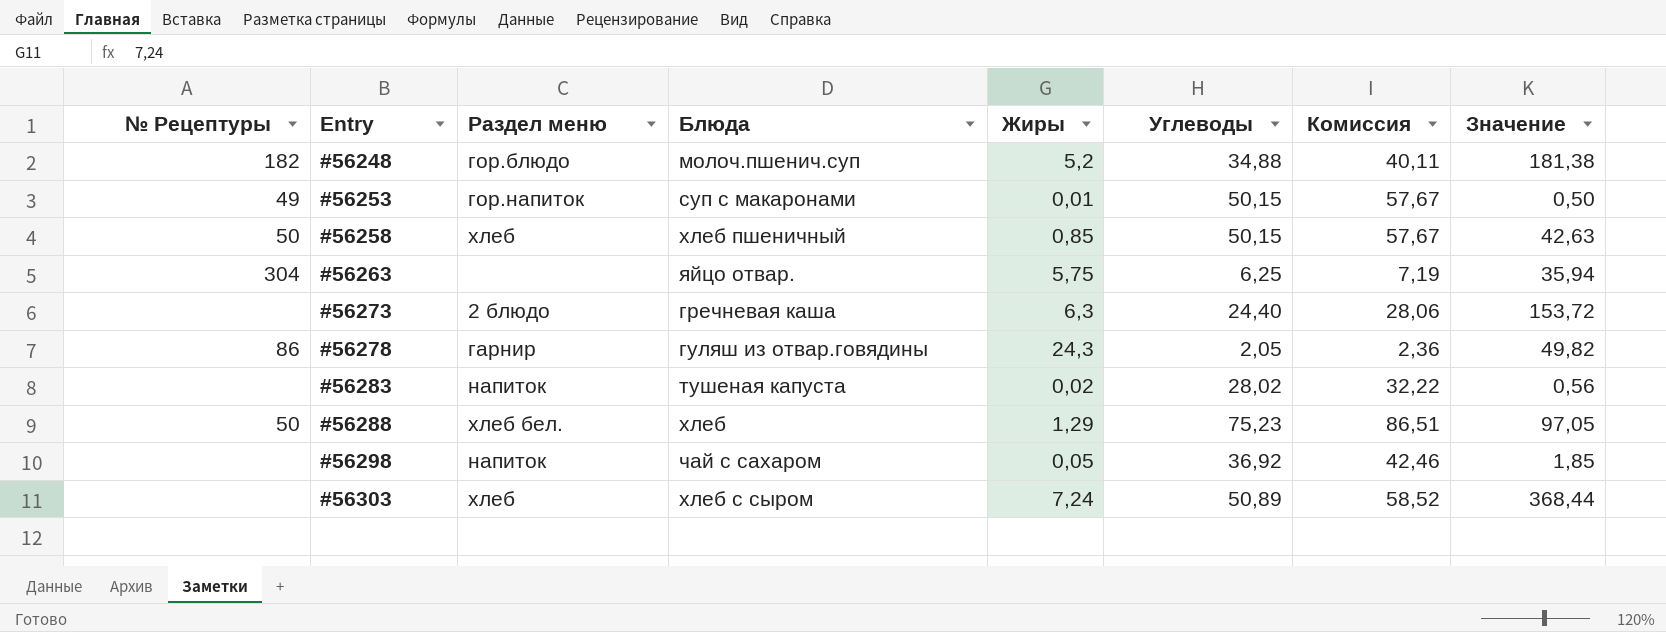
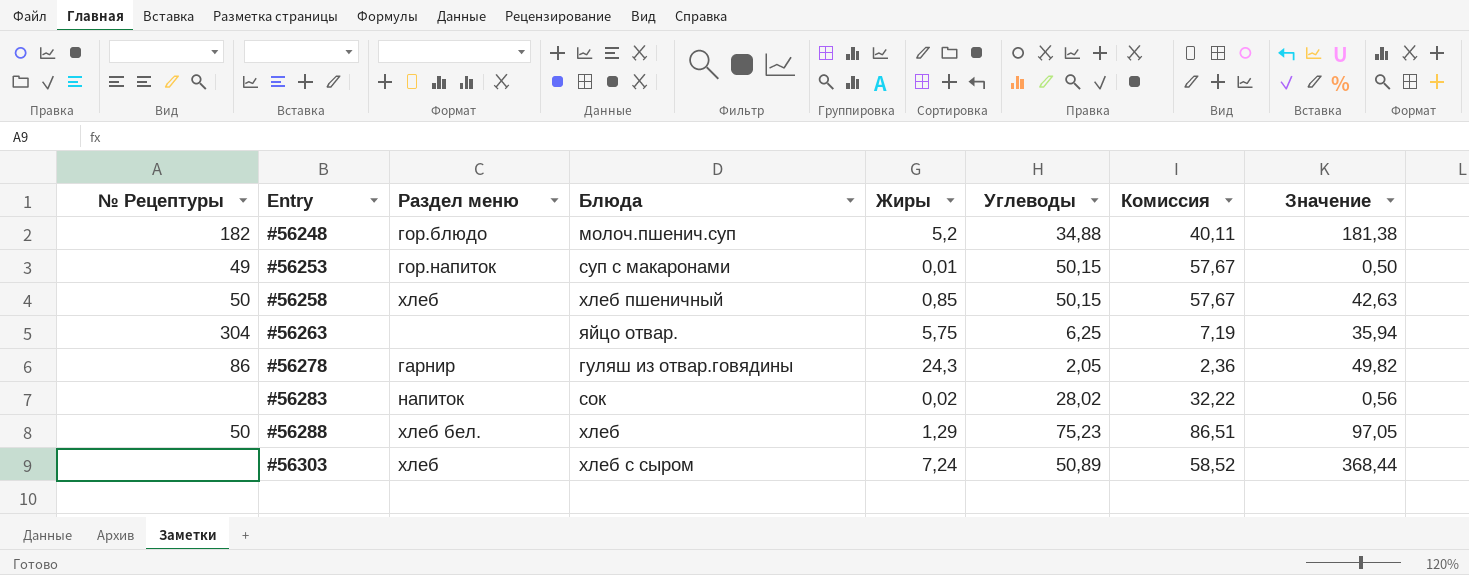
row #56273: none | 2 блюдо | гречневая каша | 6,3 | 24,40 | 28,06 | 153,72 -> none
row #56298: none | напиток | чай с сахаром | 0,05 | 36,92 | 42,46 | 1,85 -> none
#56283 | Блюда: тушеная капуста -> сок

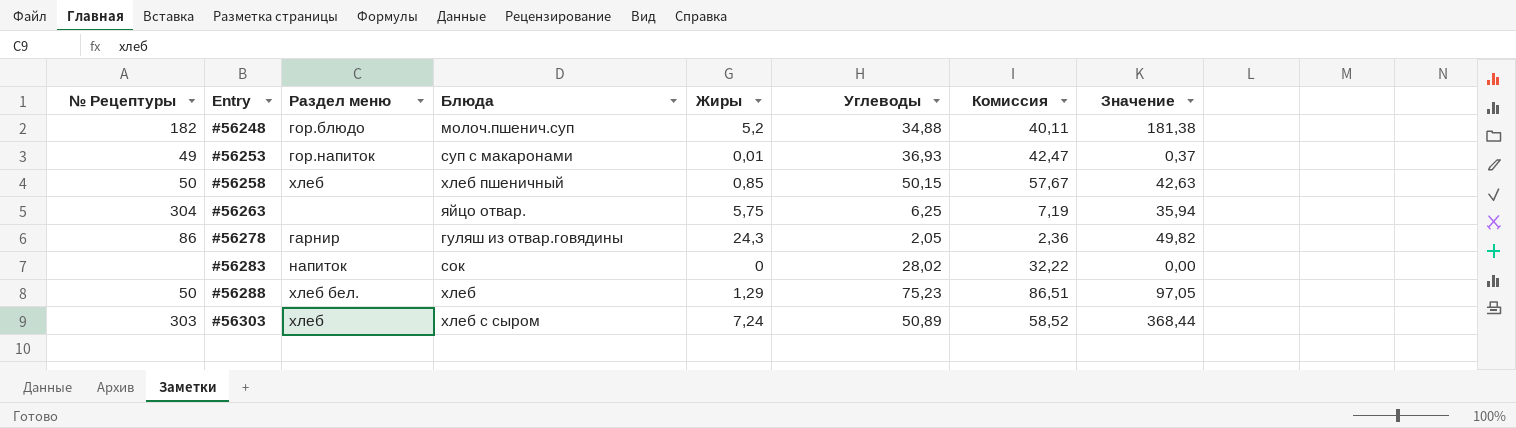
#56253 | Углеводы: 50,15 -> 36,93
#56253 | Комиссия: 57,67 -> 42,47
#56253 | Значение: 0,50 -> 0,37
#56283 | Жиры: 0,02 -> 0
#56283 | Значение: 0,56 -> 0,00
#56303 | № Рецептуры: none -> 303

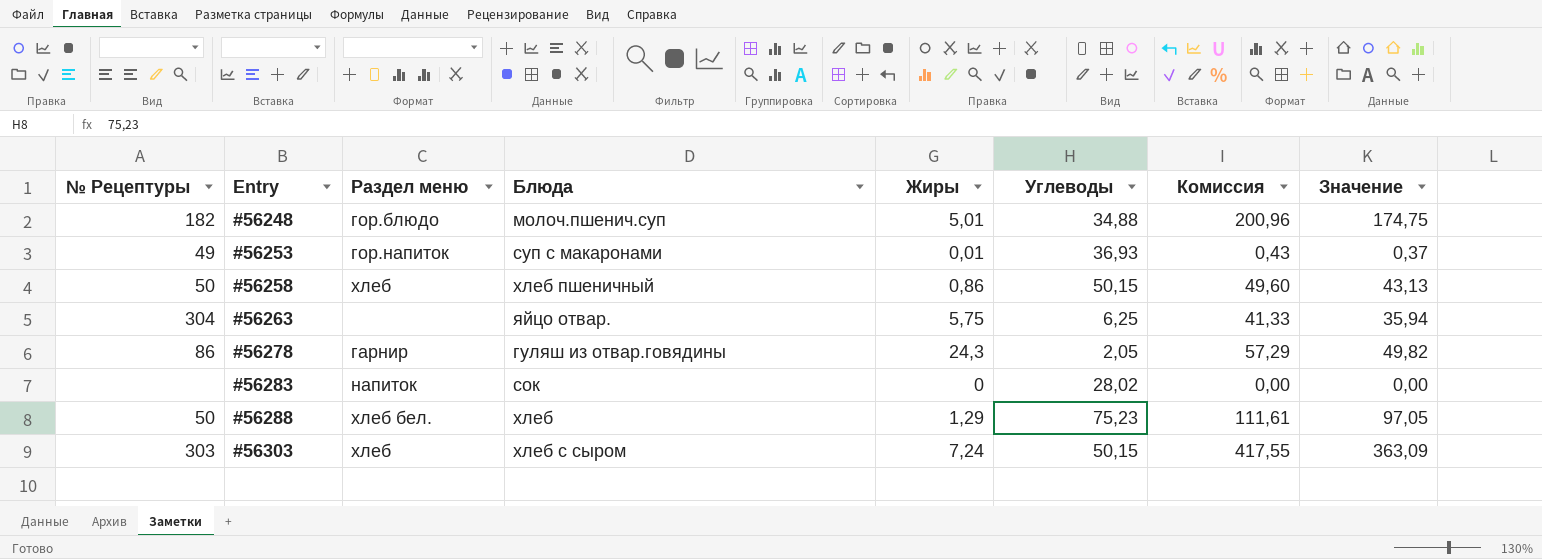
column Комиссия | formula: [Углеводы] * 1,15 -> [Значение] * 1,15
#56248 | Жиры: 5,2 -> 5,01
#56248 | Значение: 181,38 -> 174,75
#56258 | Жиры: 0,85 -> 0,86
#56258 | Значение: 42,63 -> 43,13
#56303 | Углеводы: 50,89 -> 50,15
#56303 | Значение: 368,44 -> 363,09

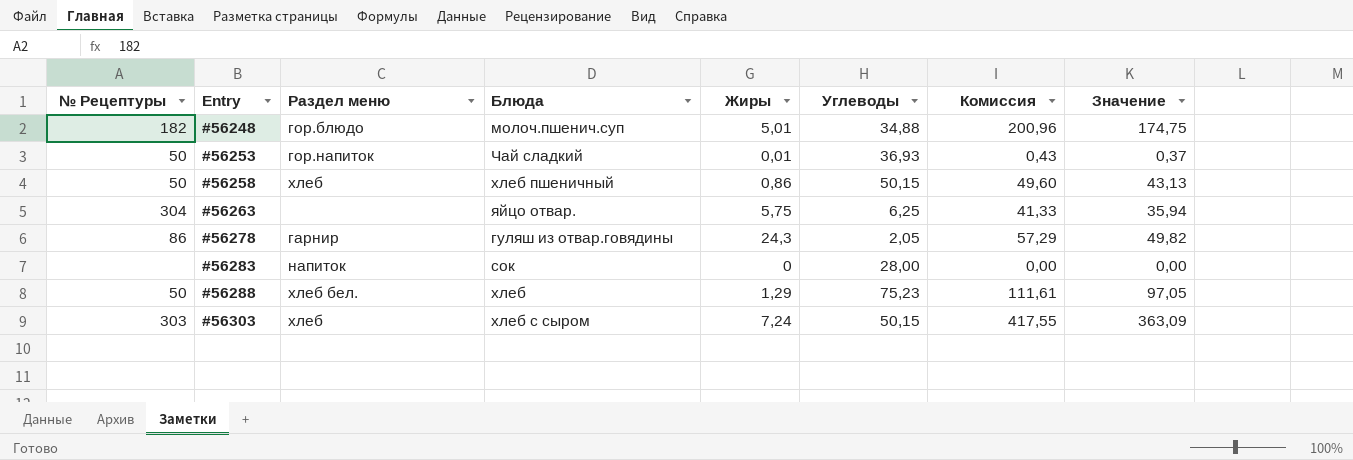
#56253 | № Рецептуры: 49 -> 50
#56253 | Блюда: суп с макаронами -> Чай сладкий
#56283 | Углеводы: 28,02 -> 28,00

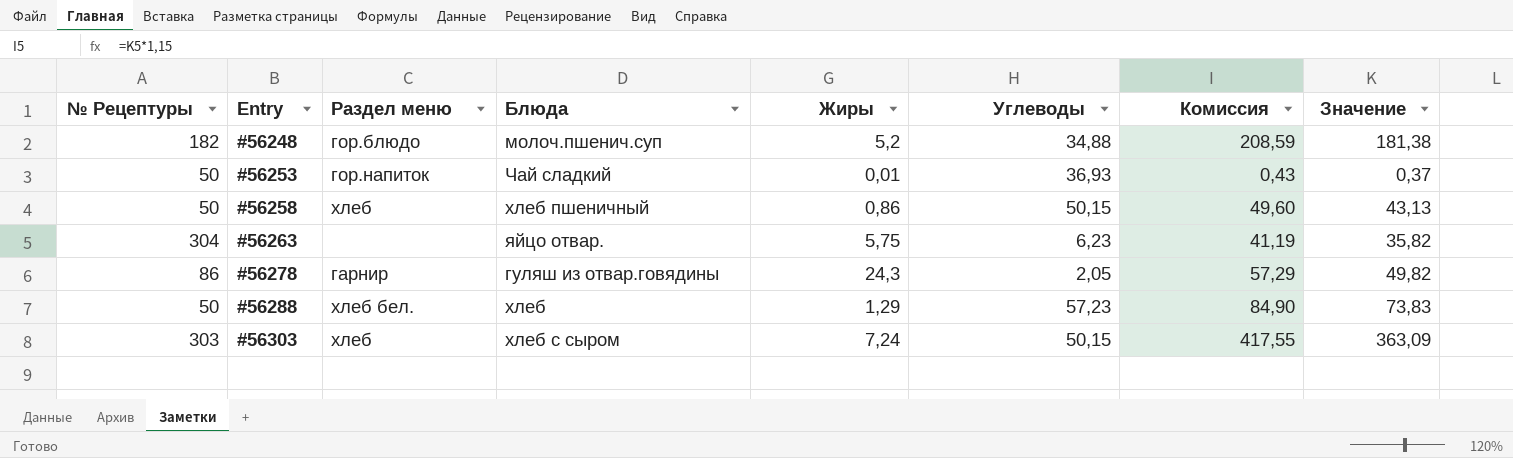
row #56283: none | напиток | сок | 0 | 28,00 | 0,00 | 0,00 -> none
#56248 | Жиры: 5,01 -> 5,2
#56248 | Комиссия: 200,96 -> 208,59
#56248 | Значение: 174,75 -> 181,38
#56263 | Углеводы: 6,25 -> 6,23
#56263 | Комиссия: 41,33 -> 41,19
#56263 | Значение: 35,94 -> 35,82
#56288 | Углеводы: 75,23 -> 57,23
#56288 | Комиссия: 111,61 -> 84,90
#56288 | Значение: 97,05 -> 73,83

